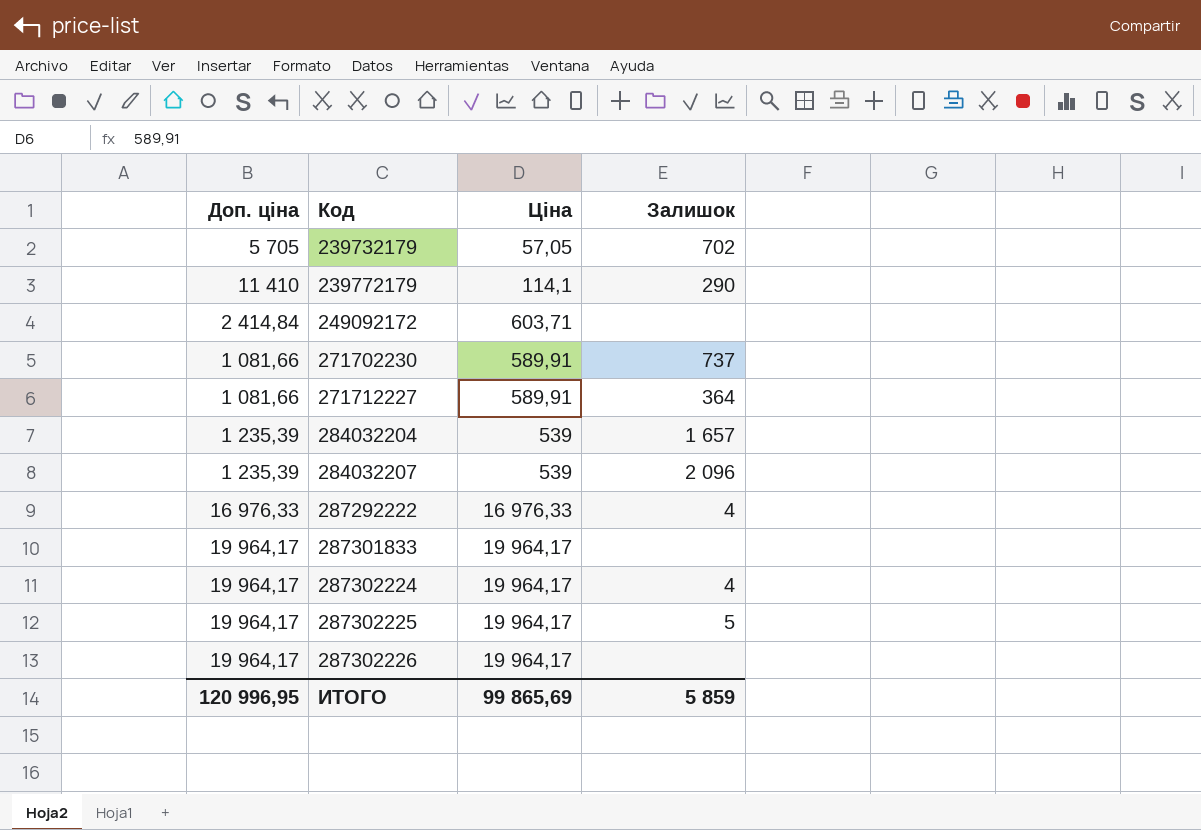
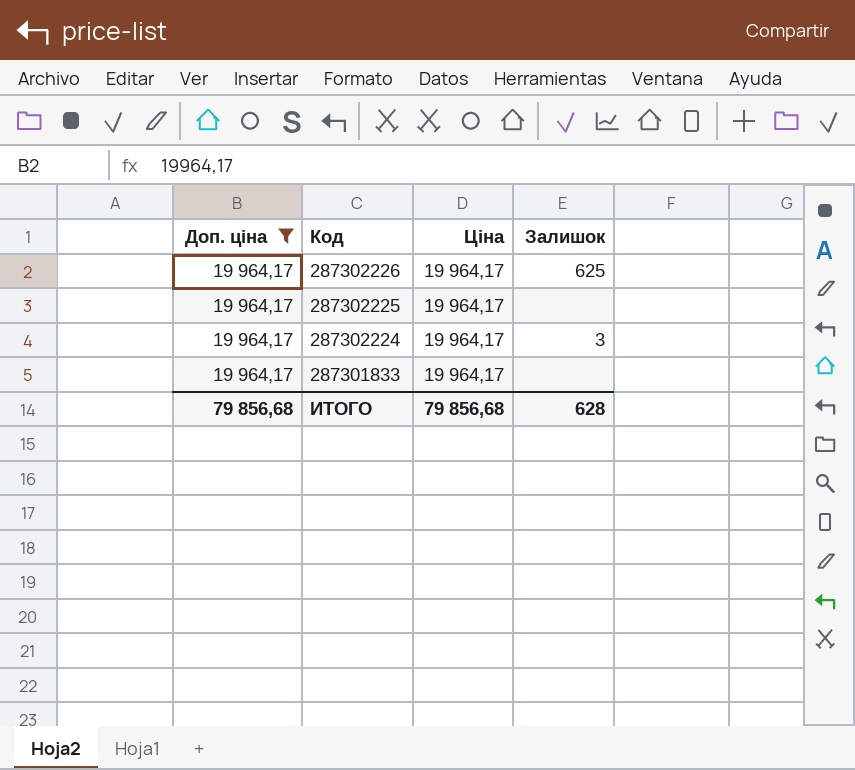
filter: none -> Доп. ціна = 19 964,17
row order: Код ascending -> Код descending
287302226 | Залишок: none -> 625
287302225 | Залишок: 5 -> none
287302224 | Залишок: 4 -> 3
ИТОГО | Доп. ціна: 120 996,95 -> 79 856,68
ИТОГО | Ціна: 99 865,69 -> 79 856,68
ИТОГО | Залишок: 5 859 -> 628

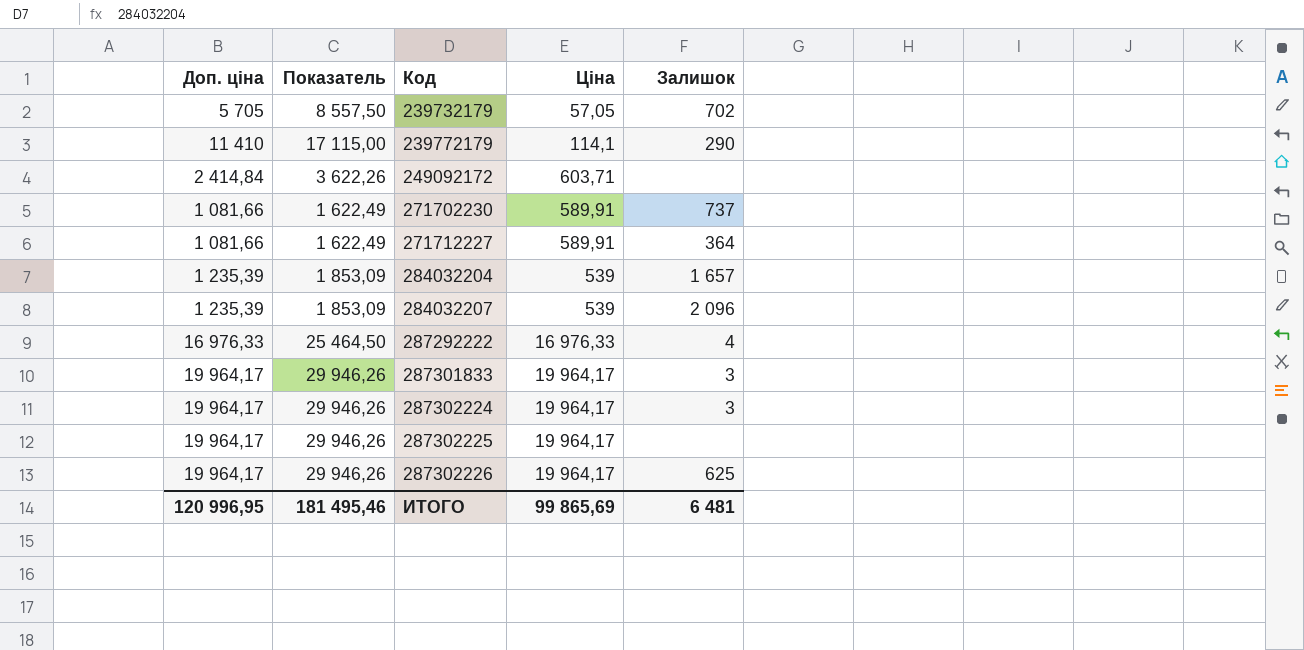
filter: Доп. ціна = 19 964,17 -> none
row order: Код descending -> Код ascending
column Показатель | formula: none -> [Доп. ціна] * 1,5
287301833 | Залишок: none -> 3
ИТОГО | Доп. ціна: 79 856,68 -> 120 996,95
ИТОГО | Ціна: 79 856,68 -> 99 865,69
ИТОГО | Залишок: 628 -> 6 481

